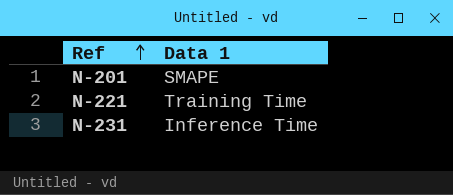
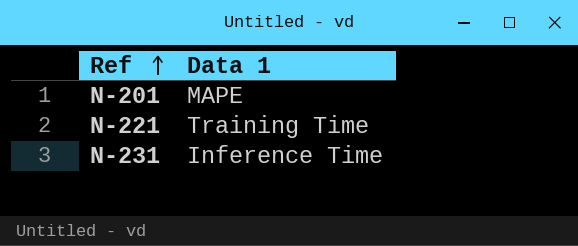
N-201 | Data 1: SMAPE -> MAPE

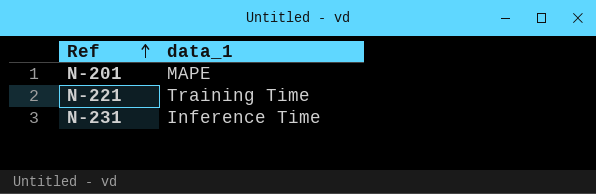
column name: Data 1 -> data_1

